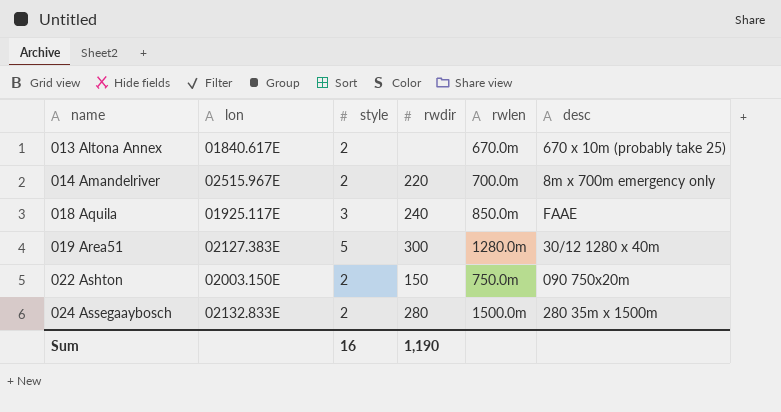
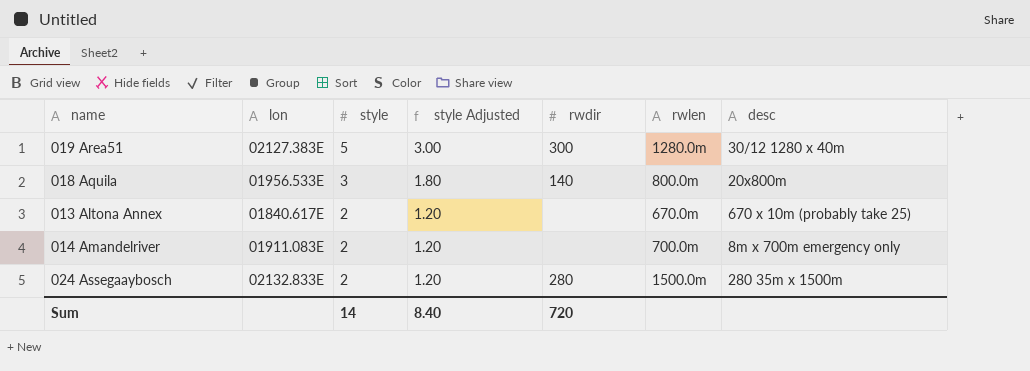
row order: name ascending -> style descending
column style Adjusted | formula: none -> [style] * 0.6
row 022 Ashton: 02003.150E | 2 | 150 | 750.0m | 090 750x20m -> none
018 Aquila | lon: 01925.117E -> 01956.533E
018 Aquila | rwdir: 240 -> 140
018 Aquila | rwlen: 850.0m -> 800.0m
018 Aquila | desc: FAAE -> 20x800m
014 Amandelriver | lon: 02515.967E -> 01911.083E
014 Amandelriver | rwdir: 220 -> none
Sum | style: 16 -> 14
Sum | rwdir: 1,190 -> 720

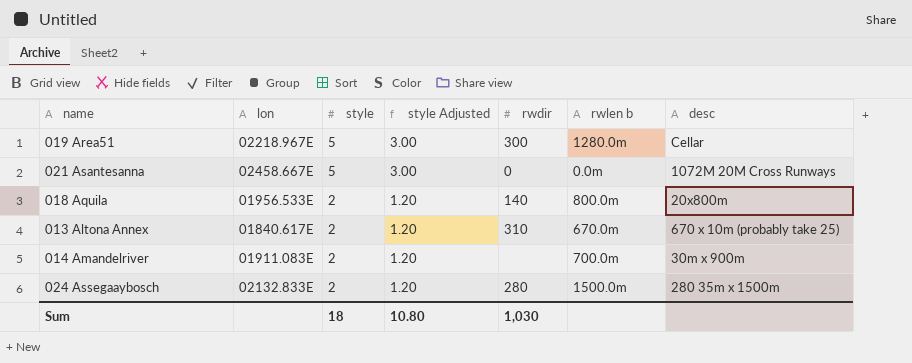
column name: rwlen -> rwlen b
019 Area51 | lon: 02127.383E -> 02218.967E
019 Area51 | desc: 30/12 1280 x 40m -> Cellar
row 021 Asantesanna: none -> 02458.667E | 5 | 3.00 | 0 | 0.0m | 1072M 20M Cross Runways
018 Aquila | style: 3 -> 2
018 Aquila | style Adjusted: 1.80 -> 1.20
013 Altona Annex | rwdir: none -> 310
014 Amandelriver | desc: 8m x 700m emergency only -> 30m x 900m
Sum | style: 14 -> 18
Sum | style Adjusted: 8.40 -> 10.80
Sum | rwdir: 720 -> 1,030

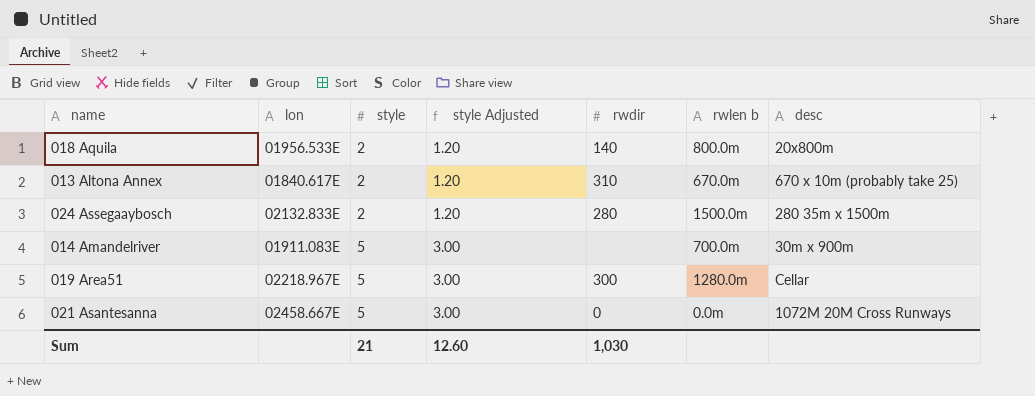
row order: style descending -> style ascending
014 Amandelriver | style: 2 -> 5
014 Amandelriver | style Adjusted: 1.20 -> 3.00
Sum | style: 18 -> 21
Sum | style Adjusted: 10.80 -> 12.60

